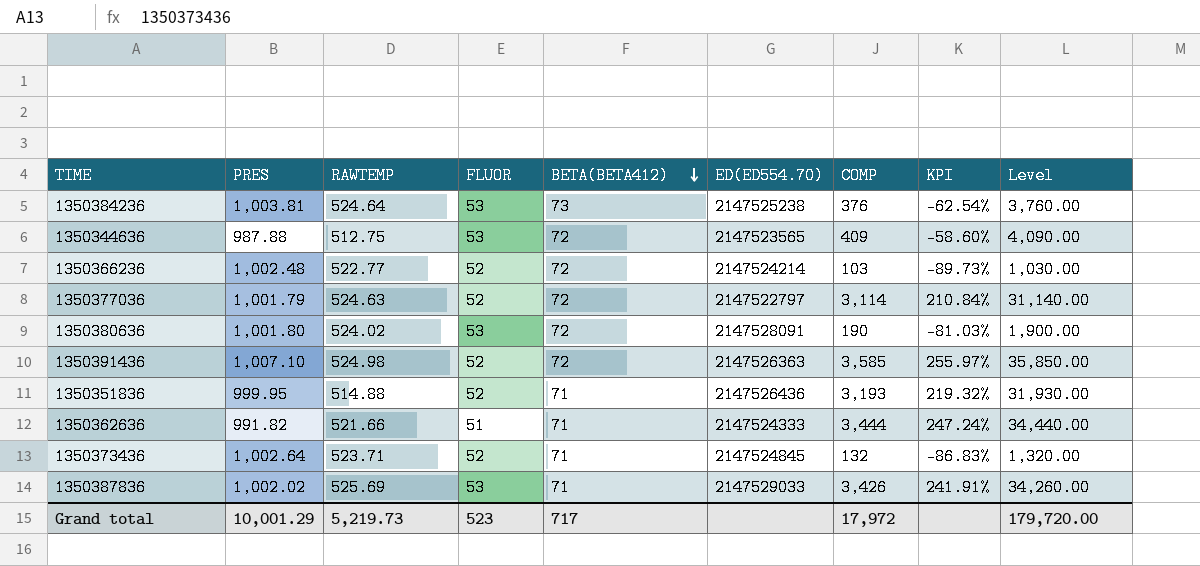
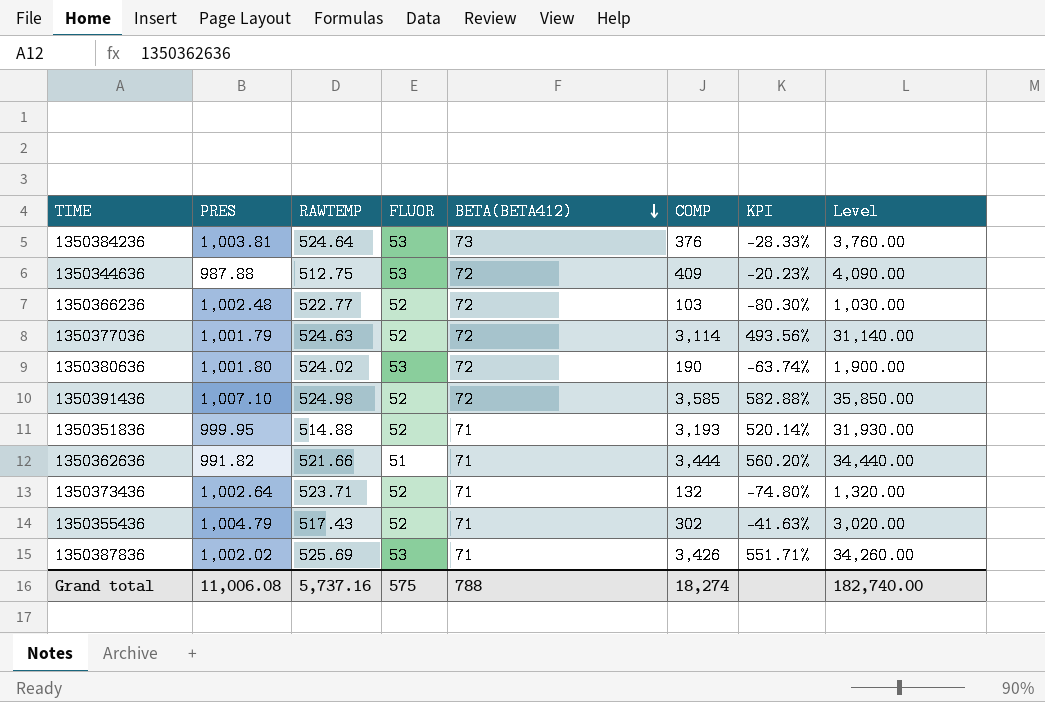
column ED(ED554.70) | position: 6 -> none
column KPI | formula: ([COMP] - [PRES]) / [PRES] -> ([COMP] - [RAWTEMP]) / [RAWTEMP]
row 1350355436: none -> 1,004.79 | 517.43 | 52 | 71 | 302 | -41.63% | 3,020.00
Grand total | PRES: 10,001.29 -> 11,006.08
Grand total | RAWTEMP: 5,219.73 -> 5,737.16
Grand total | FLUOR: 523 -> 575
Grand total | BETA(BETA412): 717 -> 788
Grand total | COMP: 17,972 -> 18,274
Grand total | Level: 179,720.00 -> 182,740.00

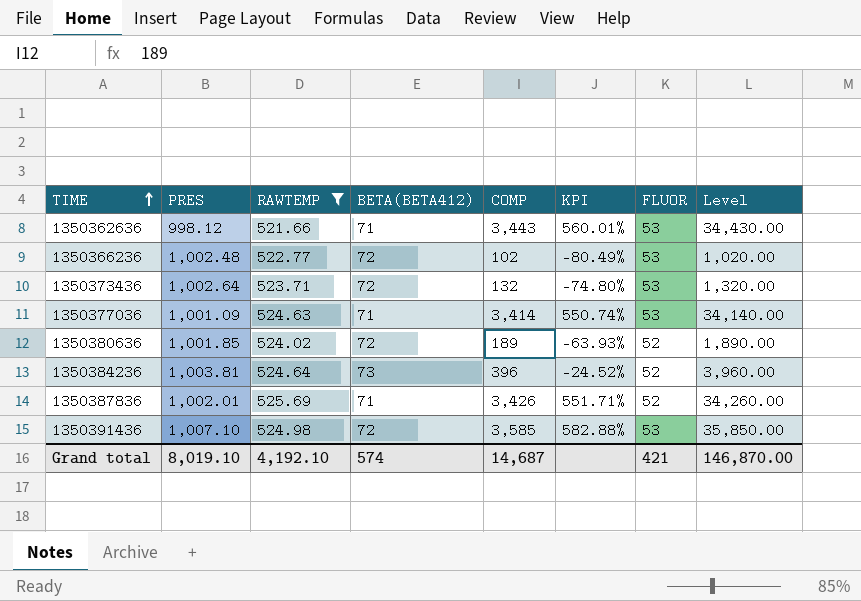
filter: none -> RAWTEMP >= 521.66
row order: BETA(BETA412) descending -> TIME ascending
column FLUOR | position: 4 -> 7
1350362636 | PRES: 991.82 -> 998.12
1350362636 | COMP: 3,444 -> 3,443
1350362636 | KPI: 560.20% -> 560.01%
1350362636 | FLUOR: 51 -> 53
1350362636 | Level: 34,440.00 -> 34,430.00
1350366236 | COMP: 103 -> 102
1350366236 | KPI: -80.30% -> -80.49%
1350366236 | FLUOR: 52 -> 53
1350366236 | Level: 1,030.00 -> 1,020.00
1350373436 | BETA(BETA412): 71 -> 72
1350373436 | FLUOR: 52 -> 53
1350377036 | PRES: 1,001.79 -> 1,001.09
1350377036 | BETA(BETA412): 72 -> 71
1350377036 | COMP: 3,114 -> 3,414
1350377036 | KPI: 493.56% -> 550.74%
1350377036 | FLUOR: 52 -> 53
1350377036 | Level: 31,140.00 -> 34,140.00
1350380636 | PRES: 1,001.80 -> 1,001.85
1350380636 | COMP: 190 -> 189
1350380636 | KPI: -63.74% -> -63.93%
1350380636 | FLUOR: 53 -> 52
1350380636 | Level: 1,900.00 -> 1,890.00
1350384236 | COMP: 376 -> 396
1350384236 | KPI: -28.33% -> -24.52%
1350384236 | FLUOR: 53 -> 52
1350384236 | Level: 3,760.00 -> 3,960.00
1350387836 | PRES: 1,002.02 -> 1,002.01
1350387836 | FLUOR: 53 -> 52
1350391436 | FLUOR: 52 -> 53
Grand total | PRES: 11,006.08 -> 8,019.10
Grand total | RAWTEMP: 5,737.16 -> 4,192.10
Grand total | BETA(BETA412): 788 -> 574
Grand total | COMP: 18,274 -> 14,687
Grand total | FLUOR: 575 -> 421
Grand total | Level: 182,740.00 -> 146,870.00

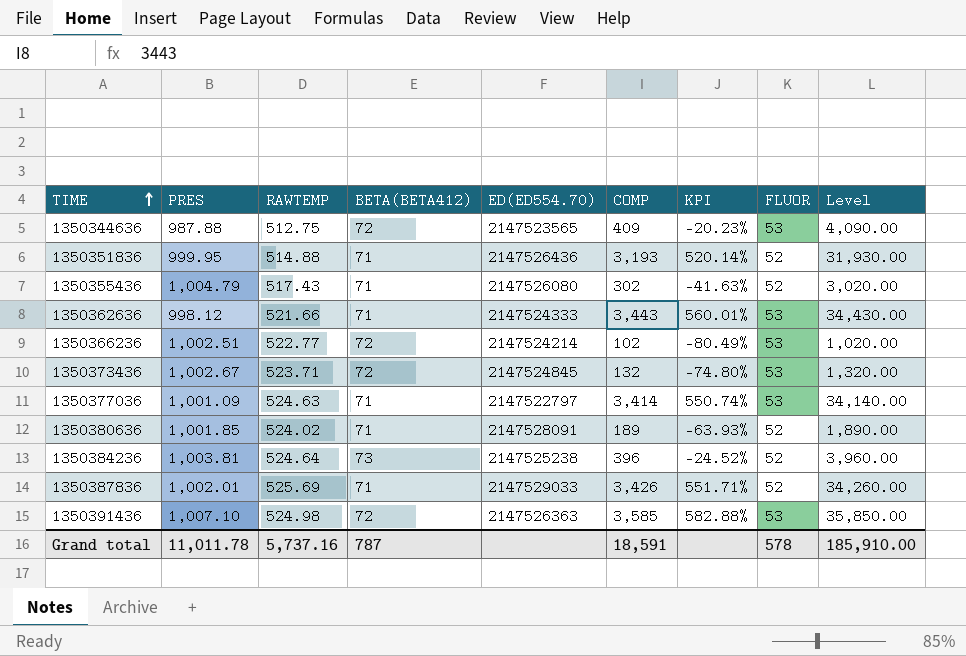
filter: RAWTEMP >= 521.66 -> none
column ED(ED554.70) | position: none -> 5
1350366236 | PRES: 1,002.48 -> 1,002.51
1350373436 | PRES: 1,002.64 -> 1,002.67
1350380636 | BETA(BETA412): 72 -> 71
Grand total | PRES: 8,019.10 -> 11,011.78
Grand total | RAWTEMP: 4,192.10 -> 5,737.16
Grand total | BETA(BETA412): 574 -> 787
Grand total | COMP: 14,687 -> 18,591
Grand total | FLUOR: 421 -> 578
Grand total | Level: 146,870.00 -> 185,910.00

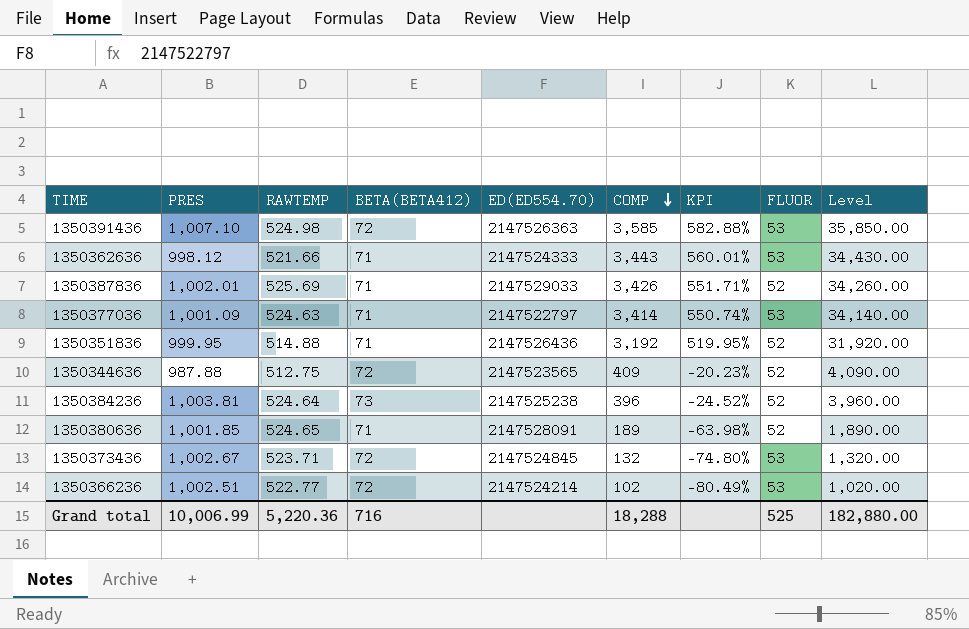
row order: TIME ascending -> COMP descending
row 1350355436: 1,004.79 | 517.43 | 71 | 2147526080 | 302 | -41.63% | 52 | 3,020.00 -> none
1350351836 | COMP: 3,193 -> 3,192
1350351836 | KPI: 520.14% -> 519.95%
1350351836 | Level: 31,930.00 -> 31,920.00
1350344636 | FLUOR: 53 -> 52
1350380636 | RAWTEMP: 524.02 -> 524.65
1350380636 | KPI: -63.93% -> -63.98%
Grand total | PRES: 11,011.78 -> 10,006.99
Grand total | RAWTEMP: 5,737.16 -> 5,220.36
Grand total | BETA(BETA412): 787 -> 716
Grand total | COMP: 18,591 -> 18,288
Grand total | FLUOR: 578 -> 525
Grand total | Level: 185,910.00 -> 182,880.00

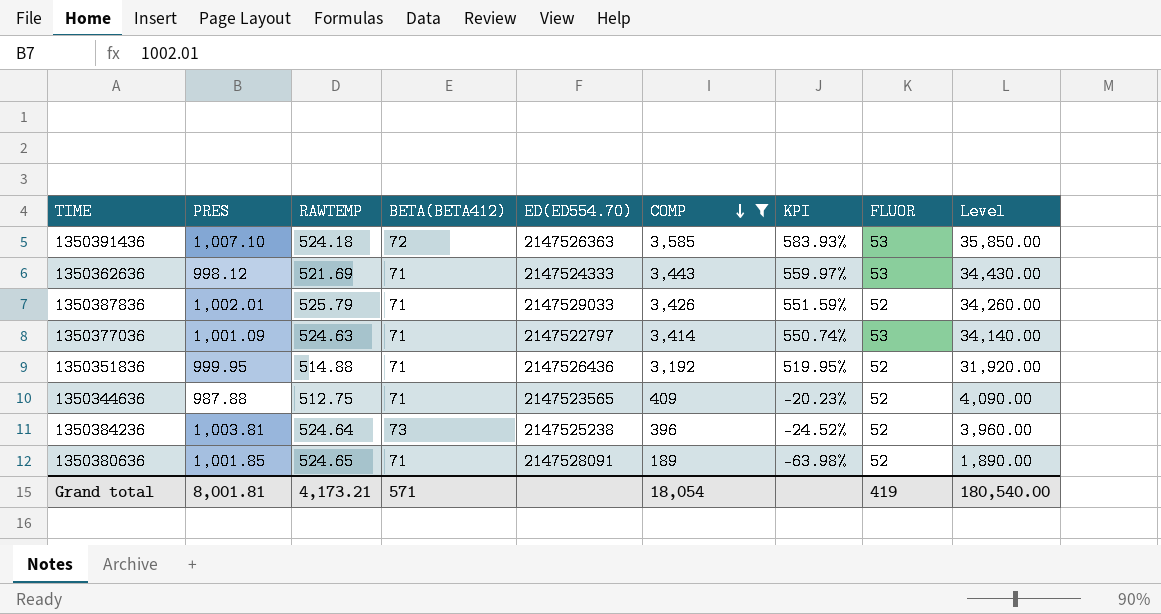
filter: none -> COMP >= 189
1350391436 | RAWTEMP: 524.98 -> 524.18
1350391436 | KPI: 582.88% -> 583.93%
1350362636 | RAWTEMP: 521.66 -> 521.69
1350362636 | KPI: 560.01% -> 559.97%
1350387836 | RAWTEMP: 525.69 -> 525.79
1350387836 | KPI: 551.71% -> 551.59%
1350344636 | BETA(BETA412): 72 -> 71
Grand total | PRES: 10,006.99 -> 8,001.81
Grand total | RAWTEMP: 5,220.36 -> 4,173.21
Grand total | BETA(BETA412): 716 -> 571
Grand total | COMP: 18,288 -> 18,054
Grand total | FLUOR: 525 -> 419
Grand total | Level: 182,880.00 -> 180,540.00

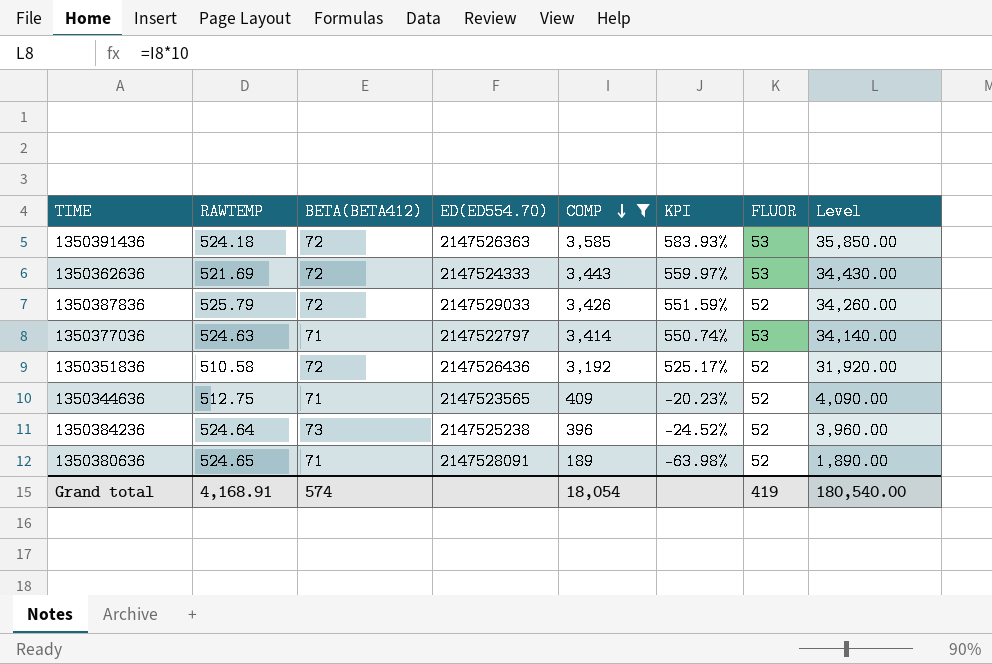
column PRES | position: 2 -> none
1350362636 | BETA(BETA412): 71 -> 72
1350387836 | BETA(BETA412): 71 -> 72
1350351836 | RAWTEMP: 514.88 -> 510.58
1350351836 | BETA(BETA412): 71 -> 72
1350351836 | KPI: 519.95% -> 525.17%
Grand total | RAWTEMP: 4,173.21 -> 4,168.91
Grand total | BETA(BETA412): 571 -> 574

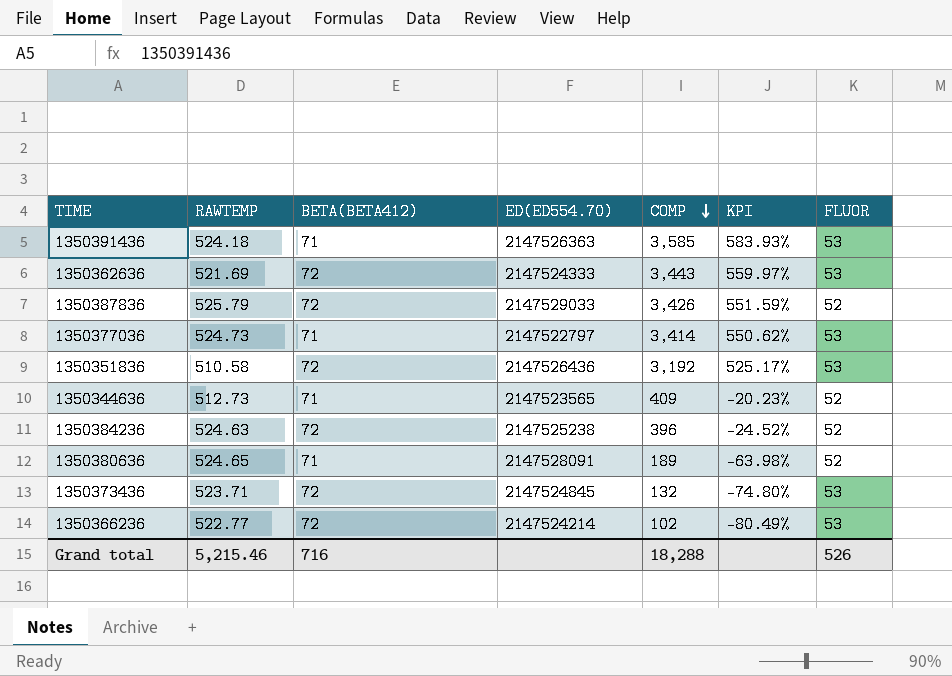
filter: COMP >= 189 -> none
column Level | formula: [COMP] * 10 -> none
1350391436 | BETA(BETA412): 72 -> 71
1350377036 | RAWTEMP: 524.63 -> 524.73
1350377036 | KPI: 550.74% -> 550.62%
1350351836 | FLUOR: 52 -> 53
1350344636 | RAWTEMP: 512.75 -> 512.73
1350384236 | RAWTEMP: 524.64 -> 524.63
1350384236 | BETA(BETA412): 73 -> 72
Grand total | RAWTEMP: 4,168.91 -> 5,215.46
Grand total | BETA(BETA412): 574 -> 716
Grand total | COMP: 18,054 -> 18,288
Grand total | FLUOR: 419 -> 526

